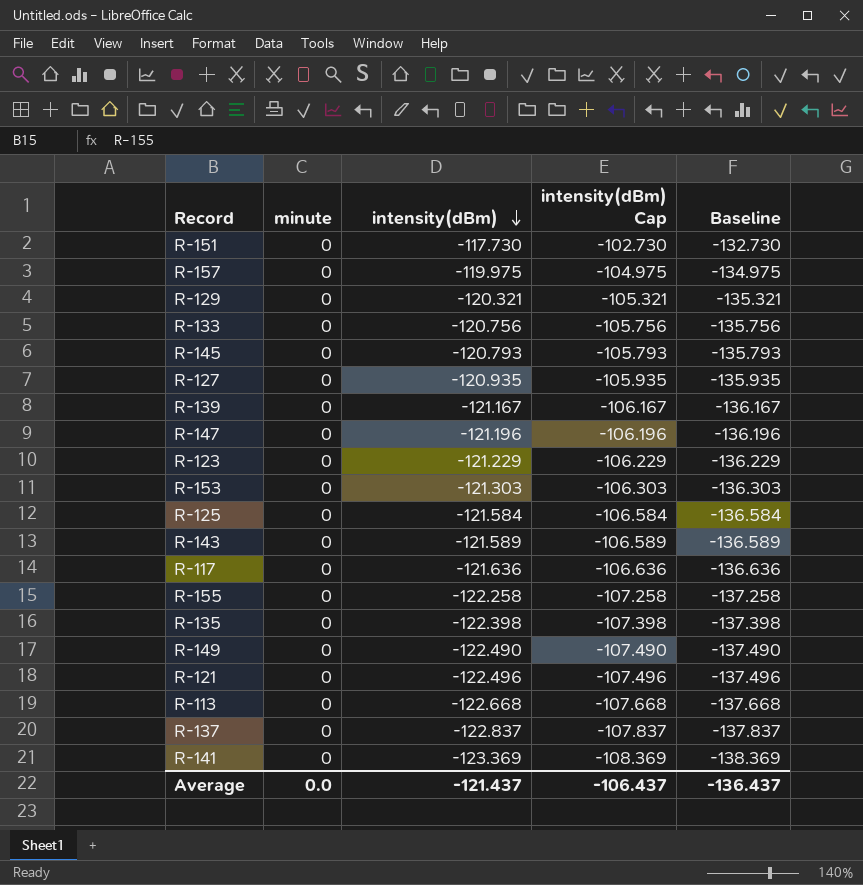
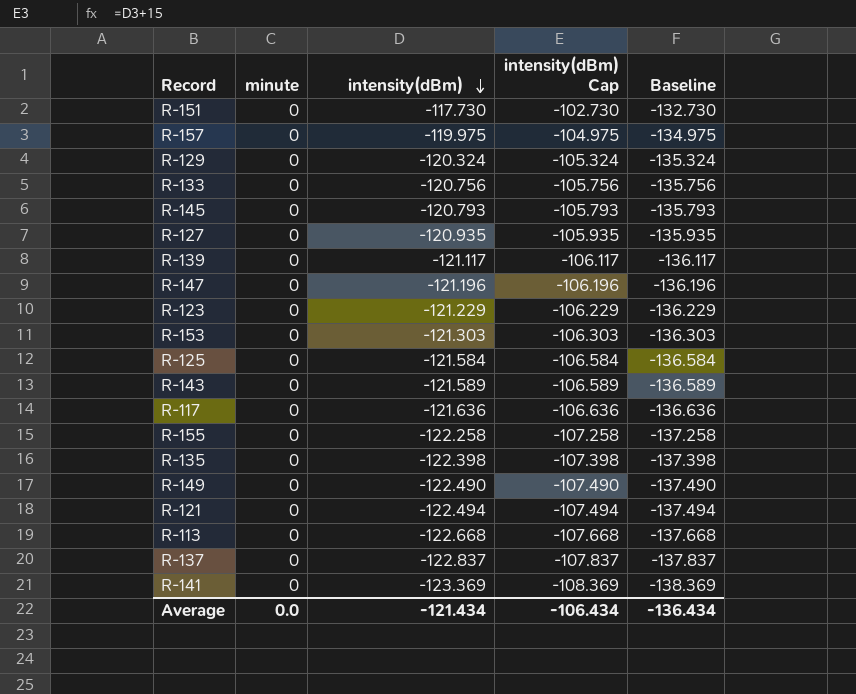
R-129 | intensity(dBm): -120.321 -> -120.324
R-129 | intensity(dBm) Cap: -105.321 -> -105.324
R-129 | Baseline: -135.321 -> -135.324
R-139 | intensity(dBm): -121.167 -> -121.117
R-139 | intensity(dBm) Cap: -106.167 -> -106.117
R-139 | Baseline: -136.167 -> -136.117
R-121 | intensity(dBm): -122.496 -> -122.494
R-121 | intensity(dBm) Cap: -107.496 -> -107.494
R-121 | Baseline: -137.496 -> -137.494
Average | intensity(dBm): -121.437 -> -121.434
Average | intensity(dBm) Cap: -106.437 -> -106.434
Average | Baseline: -136.437 -> -136.434

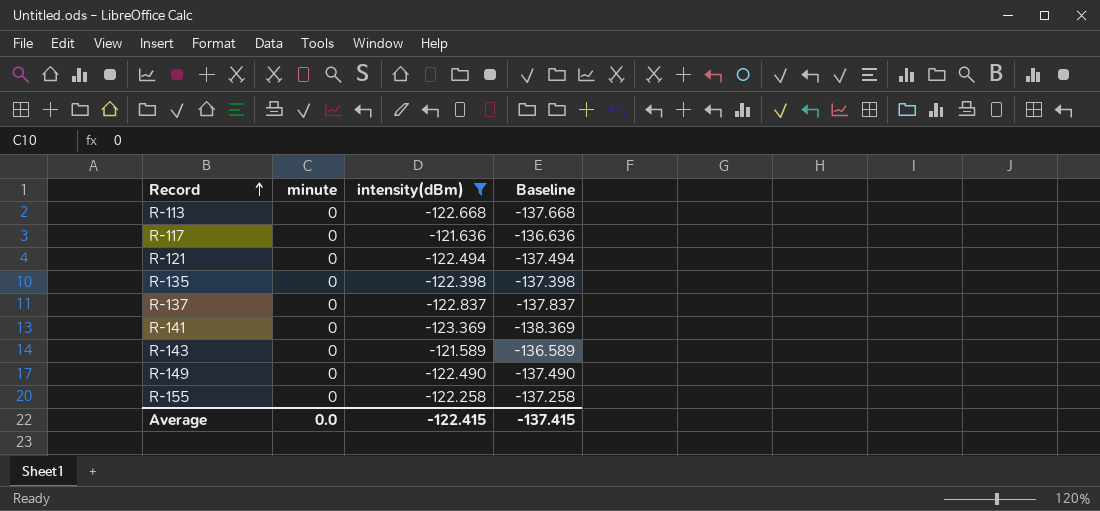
filter: none -> intensity(dBm) <= -121.589
row order: intensity(dBm) descending -> Record ascending
column intensity(dBm) Cap | formula: [intensity(dBm)] + 15 -> none
Average | intensity(dBm): -121.434 -> -122.415
Average | Baseline: -136.434 -> -137.415

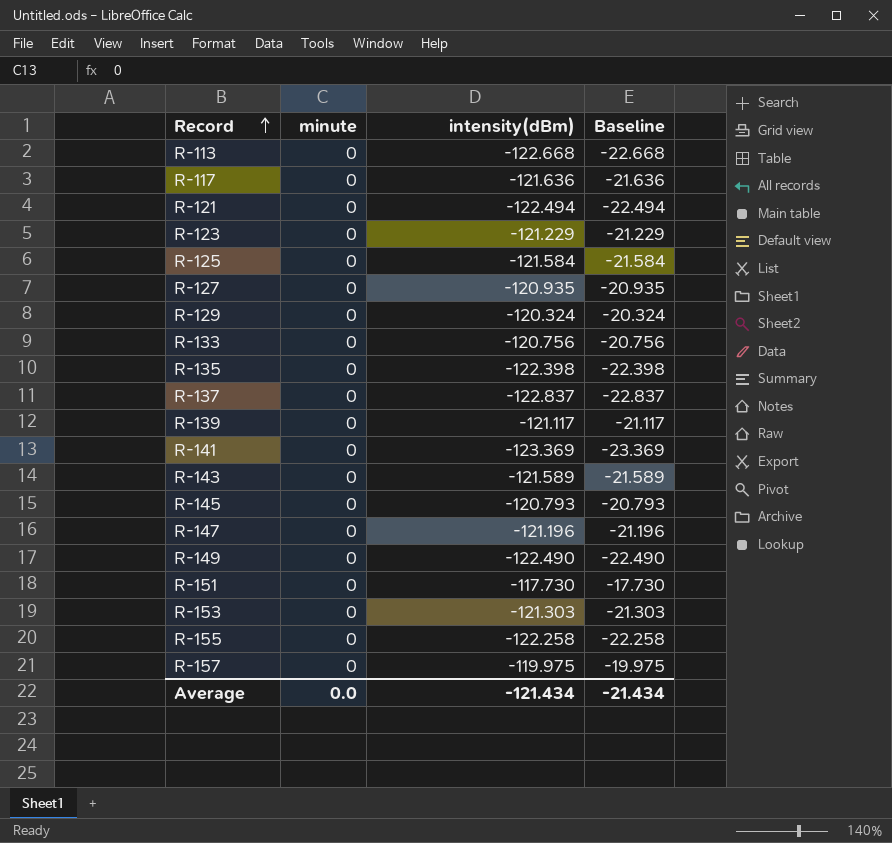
filter: intensity(dBm) <= -121.589 -> none
column Baseline | formula: [intensity(dBm)] - 15 -> [intensity(dBm)] + 100
Average | intensity(dBm): -122.415 -> -121.434
Average | Baseline: -137.415 -> -21.434

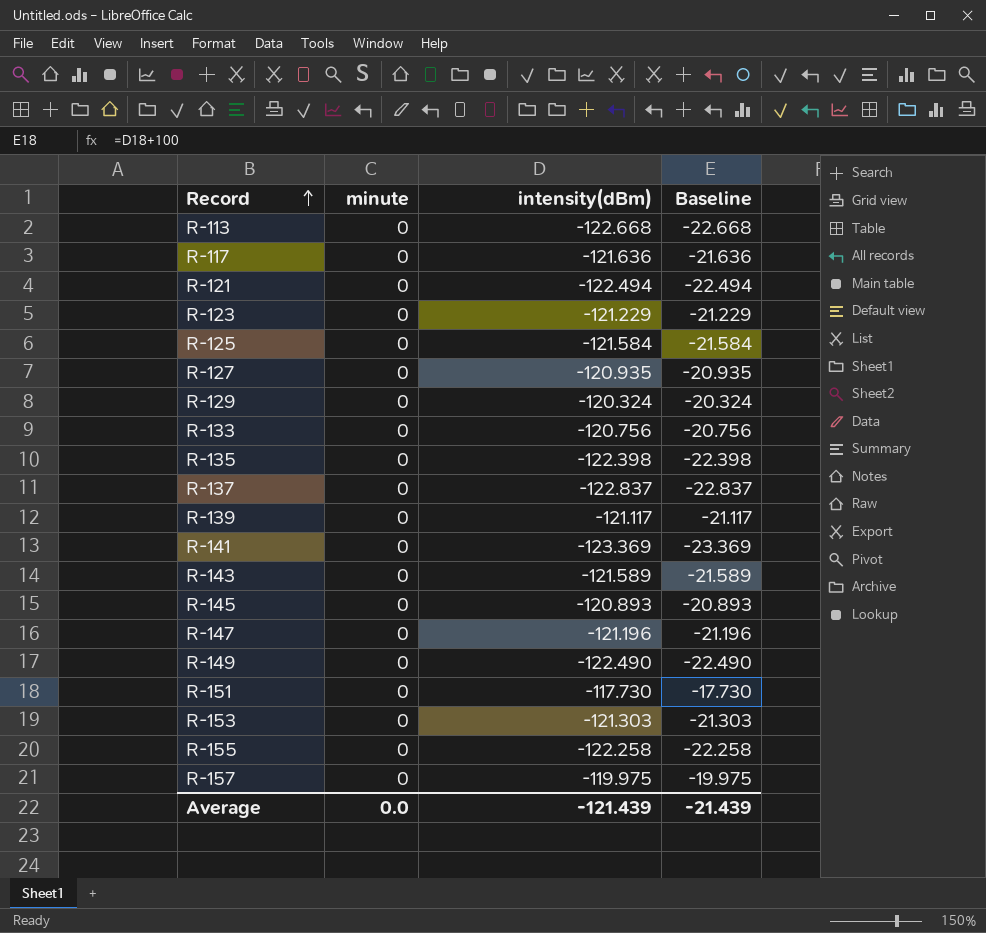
R-145 | intensity(dBm): -120.793 -> -120.893
R-145 | Baseline: -20.793 -> -20.893
Average | intensity(dBm): -121.434 -> -121.439
Average | Baseline: -21.434 -> -21.439

